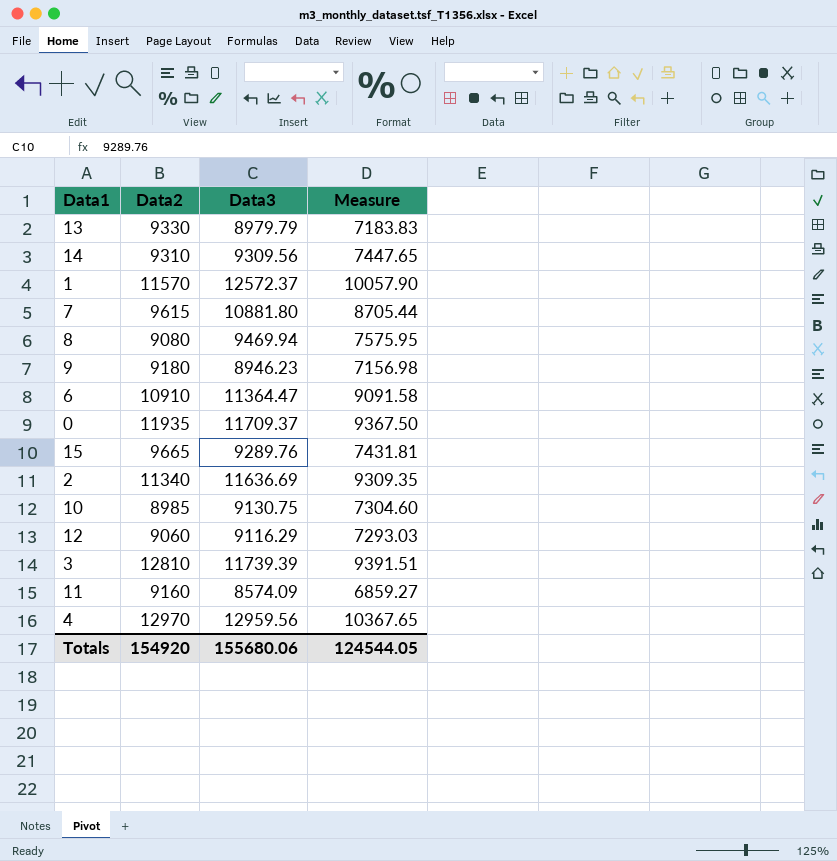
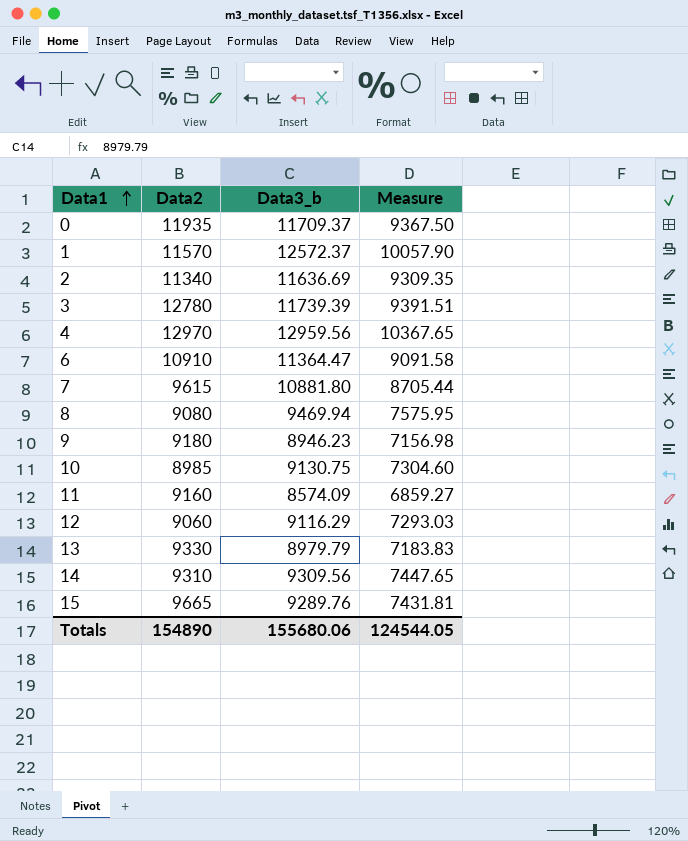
row order: none -> Data1 ascending
column name: Data3 -> Data3_b
3 | Data2: 12810 -> 12780
Totals | Data2: 154920 -> 154890

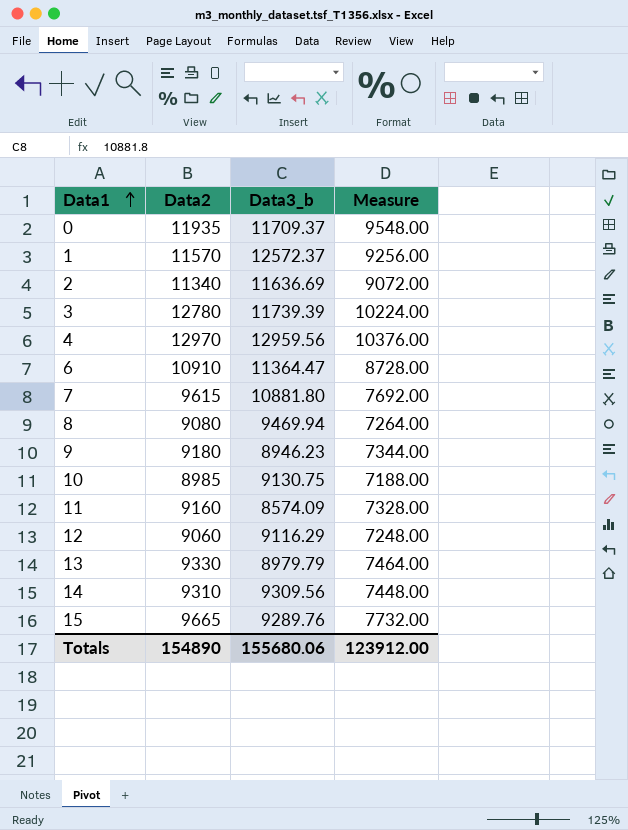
column Measure | formula: [Data3_b] * 0.8 -> [Data2] * 0.8
Totals | Measure: 124544.05 -> 123912.00

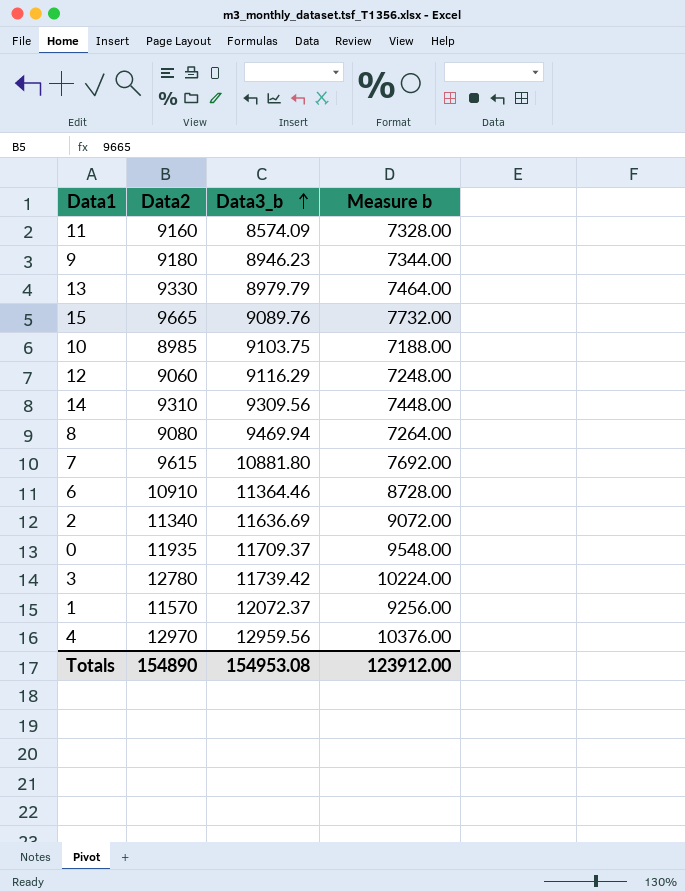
row order: Data1 ascending -> Data3_b ascending
column name: Measure -> Measure b
15 | Data3_b: 9289.76 -> 9089.76
10 | Data3_b: 9130.75 -> 9103.75
6 | Data3_b: 11364.47 -> 11364.46
3 | Data3_b: 11739.39 -> 11739.42
1 | Data3_b: 12572.37 -> 12072.37
Totals | Data3_b: 155680.06 -> 154953.08

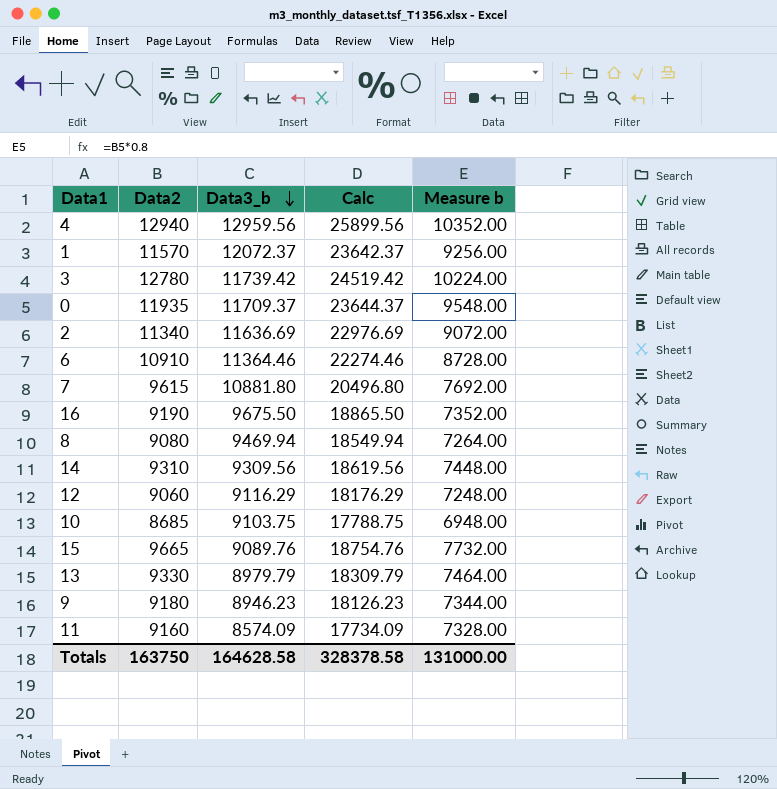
row order: Data3_b ascending -> Data3_b descending
column Calc | formula: none -> [Data2] + [Data3_b]
4 | Data2: 12970 -> 12940
4 | Measure b: 10376.00 -> 10352.00
row 16: none -> 9190 | 9675.50 | 18865.50 | 7352.00
10 | Data2: 8985 -> 8685
10 | Measure b: 7188.00 -> 6948.00
Totals | Data2: 154890 -> 163750
Totals | Data3_b: 154953.08 -> 164628.58
Totals | Measure b: 123912.00 -> 131000.00

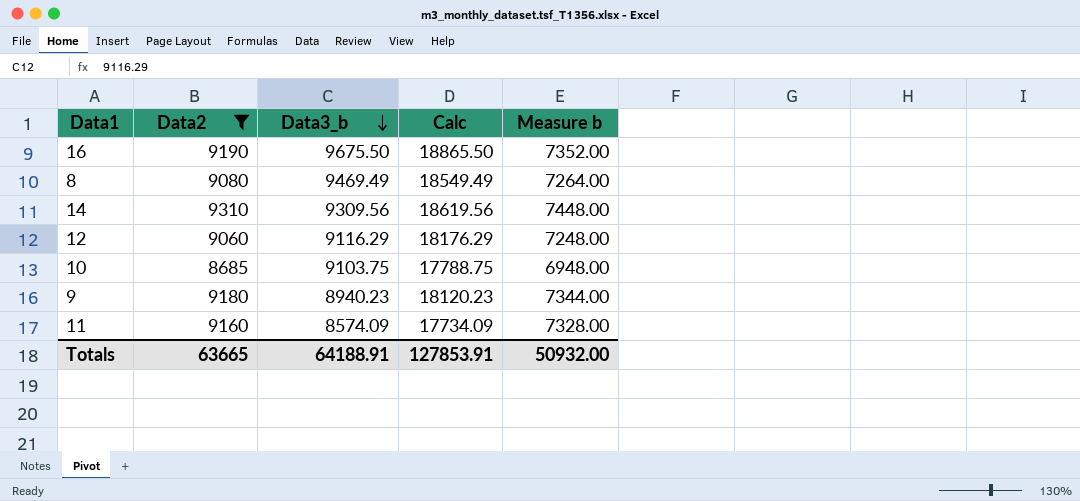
filter: none -> Data2 <= 9310
8 | Data3_b: 9469.94 -> 9469.49
8 | Calc: 18549.94 -> 18549.49
9 | Data3_b: 8946.23 -> 8940.23
9 | Calc: 18126.23 -> 18120.23
Totals | Data2: 163750 -> 63665
Totals | Data3_b: 164628.58 -> 64188.91
Totals | Calc: 328378.58 -> 127853.91
Totals | Measure b: 131000.00 -> 50932.00

